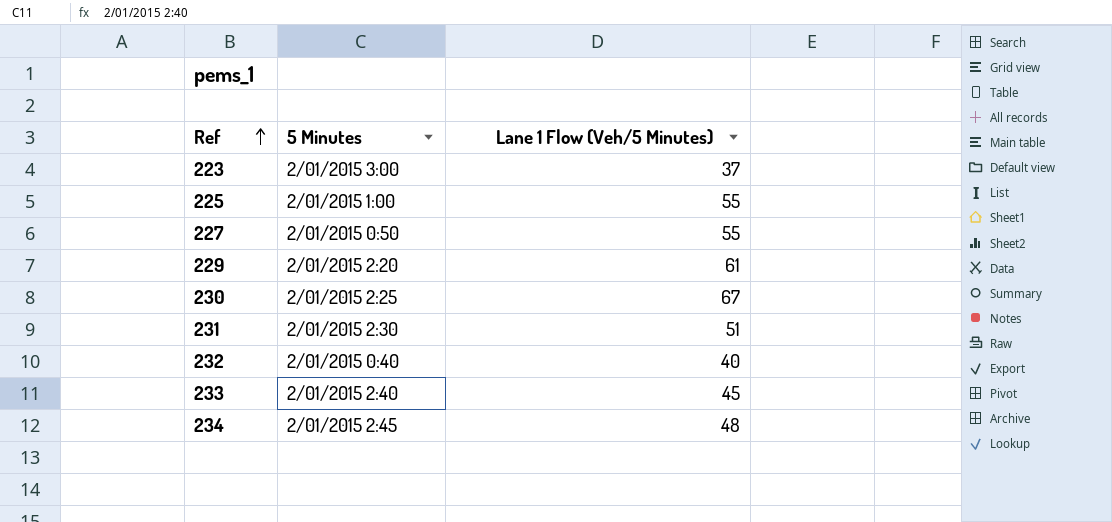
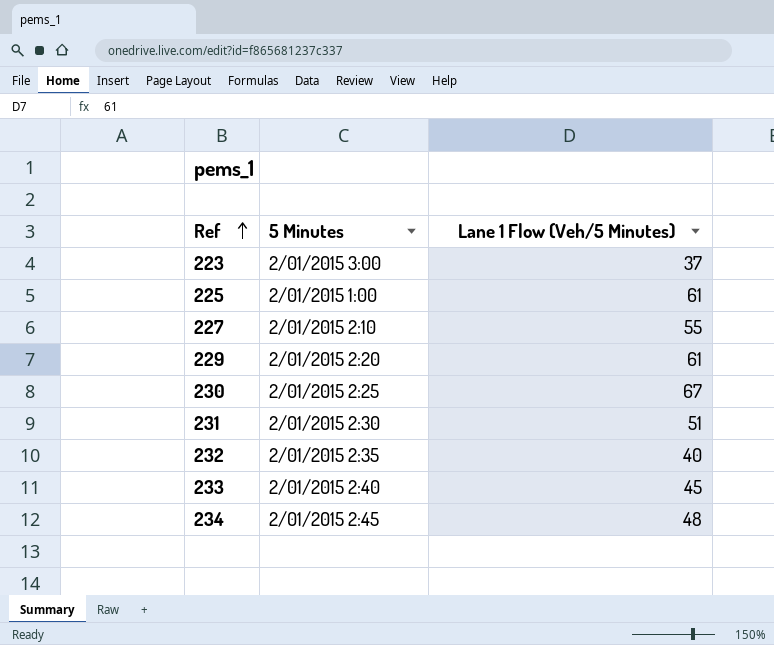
225 | Lane 1 Flow (Veh/5 Minutes): 55 -> 61
227 | 5 Minutes: 2/01/2015 0:50 -> 2/01/2015 2:10
232 | 5 Minutes: 2/01/2015 0:40 -> 2/01/2015 2:35

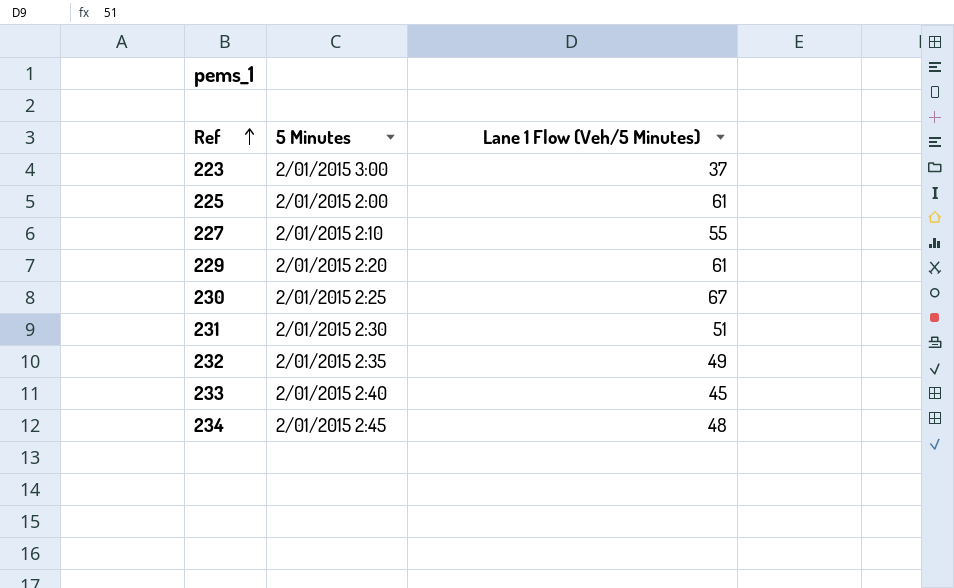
225 | 5 Minutes: 2/01/2015 1:00 -> 2/01/2015 2:00
232 | Lane 1 Flow (Veh/5 Minutes): 40 -> 49

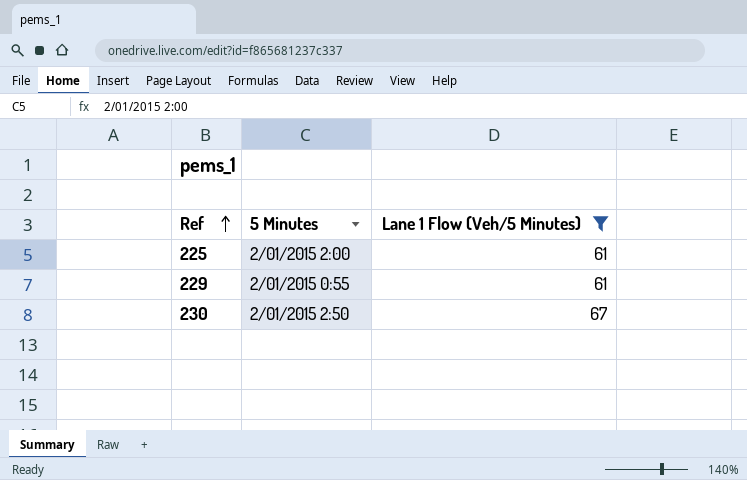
filter: none -> Lane 1 Flow (Veh/5 Minutes) >= 61
229 | 5 Minutes: 2/01/2015 2:20 -> 2/01/2015 0:55
230 | 5 Minutes: 2/01/2015 2:25 -> 2/01/2015 2:50

